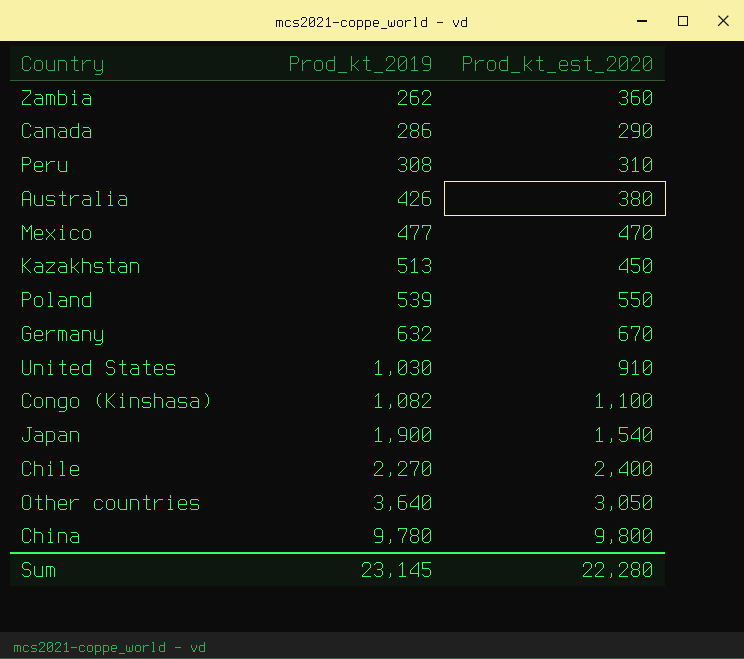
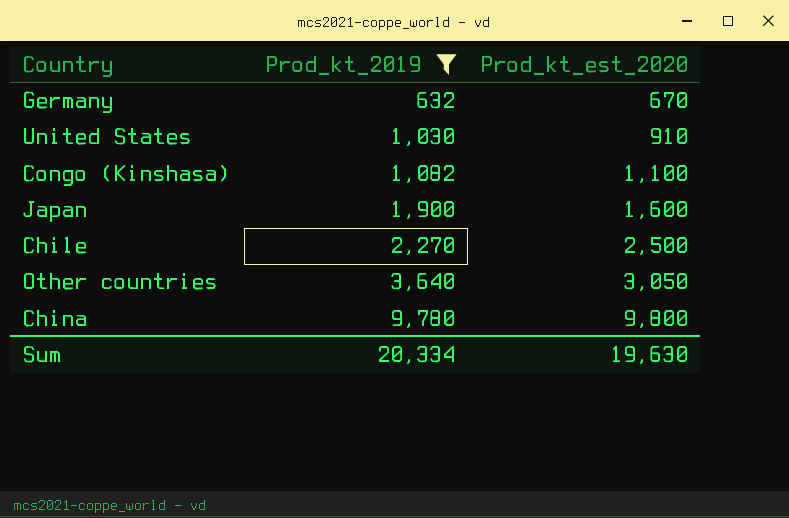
filter: none -> Prod_kt_2019 >= 632
Japan | Prod_kt_est_2020: 1,540 -> 1,600
Chile | Prod_kt_est_2020: 2,400 -> 2,500
Sum | Prod_kt_2019: 23,145 -> 20,334
Sum | Prod_kt_est_2020: 22,280 -> 19,630

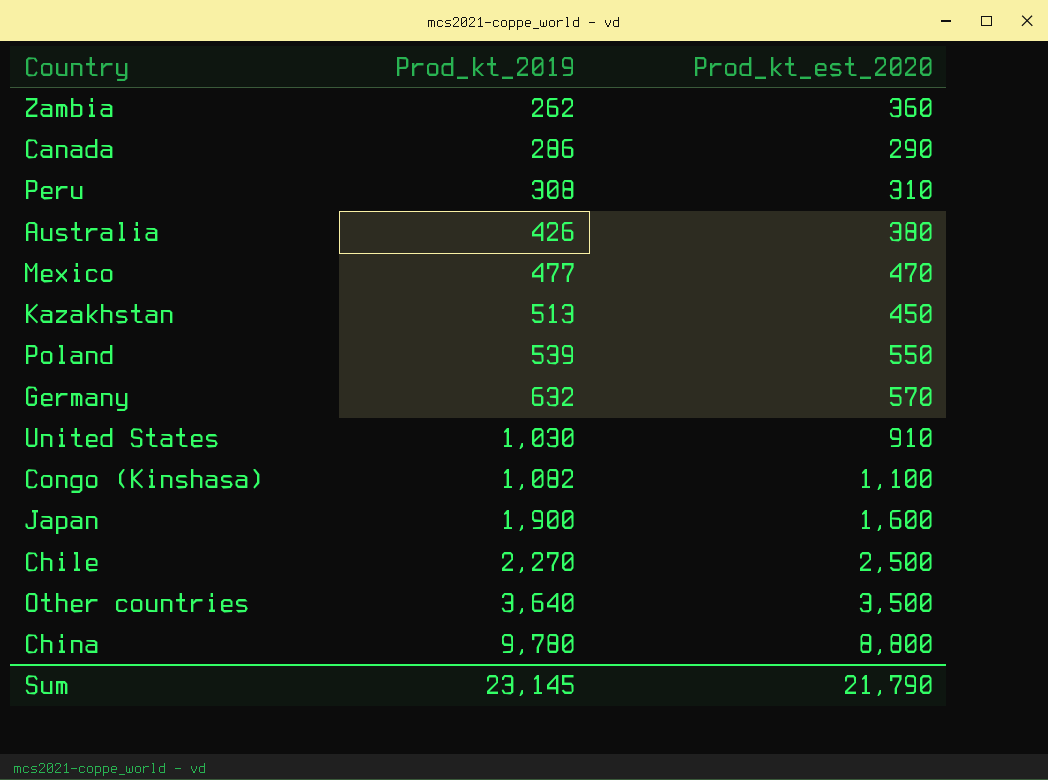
filter: Prod_kt_2019 >= 632 -> none
Germany | Prod_kt_est_2020: 670 -> 570
Other countries | Prod_kt_est_2020: 3,050 -> 3,500
China | Prod_kt_est_2020: 9,800 -> 8,800
Sum | Prod_kt_2019: 20,334 -> 23,145
Sum | Prod_kt_est_2020: 19,630 -> 21,790

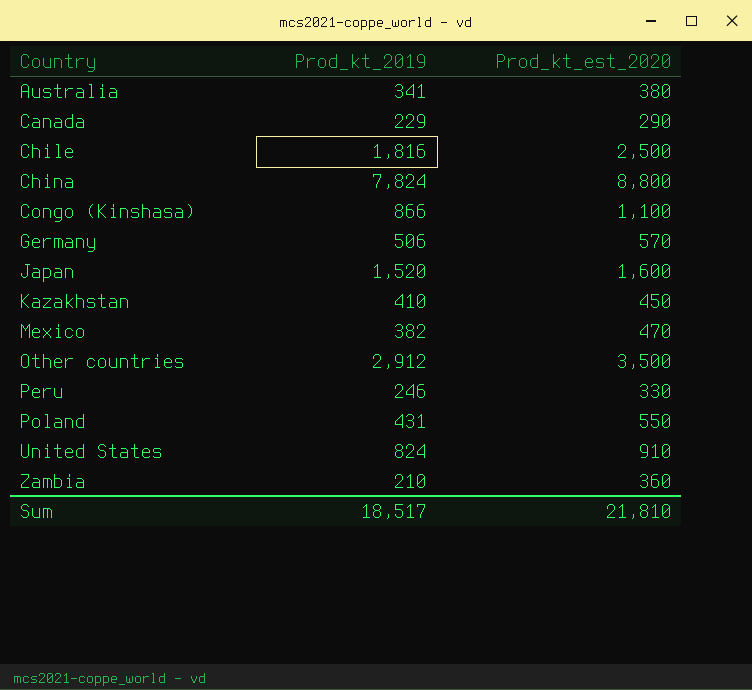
row order: Prod_kt_2019 ascending -> Country ascending
Australia | Prod_kt_2019: 426 -> 341
Canada | Prod_kt_2019: 286 -> 229
Chile | Prod_kt_2019: 2,270 -> 1,816
China | Prod_kt_2019: 9,780 -> 7,824
Congo (Kinshasa) | Prod_kt_2019: 1,082 -> 866
Germany | Prod_kt_2019: 632 -> 506
Japan | Prod_kt_2019: 1,900 -> 1,520
Kazakhstan | Prod_kt_2019: 513 -> 410
Mexico | Prod_kt_2019: 477 -> 382
Other countries | Prod_kt_2019: 3,640 -> 2,912
Peru | Prod_kt_2019: 308 -> 246
Peru | Prod_kt_est_2020: 310 -> 330
Poland | Prod_kt_2019: 539 -> 431
United States | Prod_kt_2019: 1,030 -> 824
Zambia | Prod_kt_2019: 262 -> 210
Sum | Prod_kt_2019: 23,145 -> 18,517
Sum | Prod_kt_est_2020: 21,790 -> 21,810

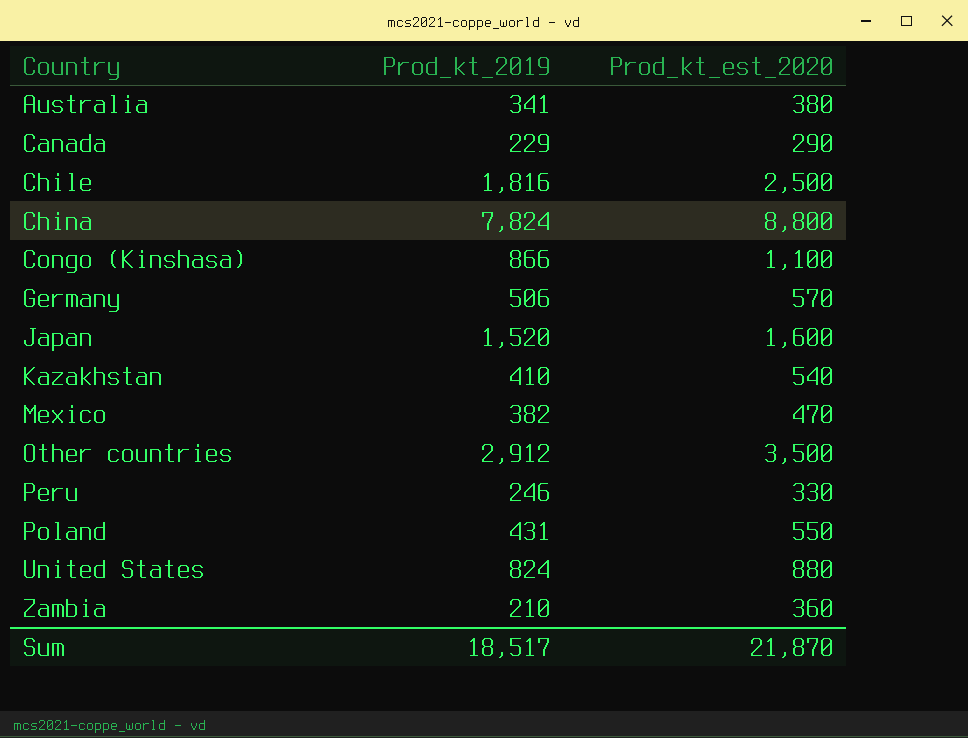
Kazakhstan | Prod_kt_est_2020: 450 -> 540
United States | Prod_kt_est_2020: 910 -> 880
Sum | Prod_kt_est_2020: 21,810 -> 21,870

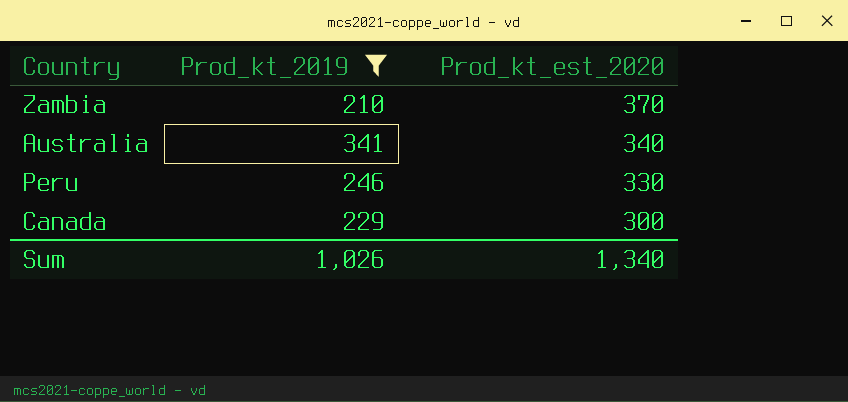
filter: none -> Prod_kt_2019 <= 341
row order: Country ascending -> Prod_kt_est_2020 descending
Zambia | Prod_kt_est_2020: 360 -> 370
Australia | Prod_kt_est_2020: 380 -> 340
Canada | Prod_kt_est_2020: 290 -> 300
Sum | Prod_kt_2019: 18,517 -> 1,026
Sum | Prod_kt_est_2020: 21,870 -> 1,340

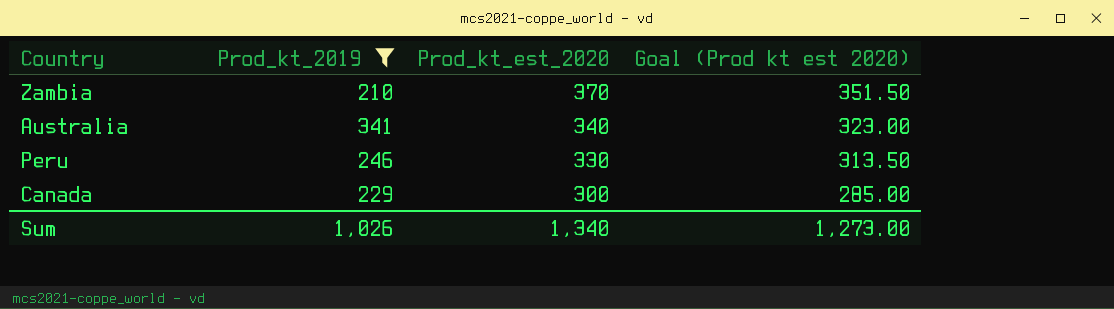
column Goal (Prod kt est 2020) | formula: none -> [Prod_kt_est_2020] * 0.95

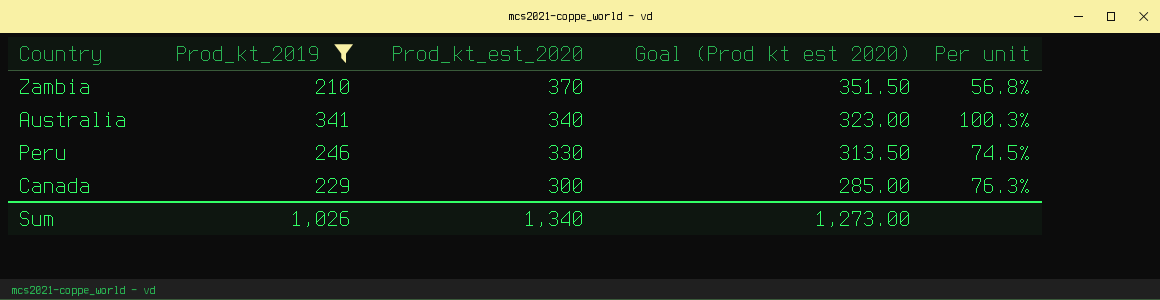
column Per unit | formula: none -> [Prod_kt_2019] / [Prod_kt_est_2020]

